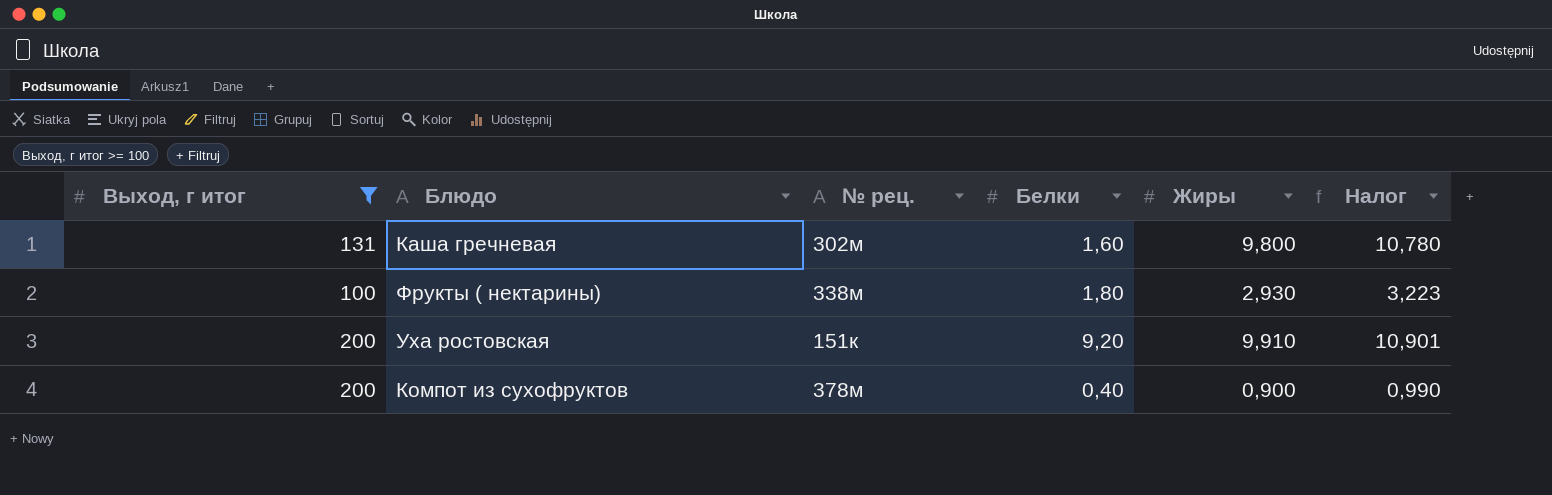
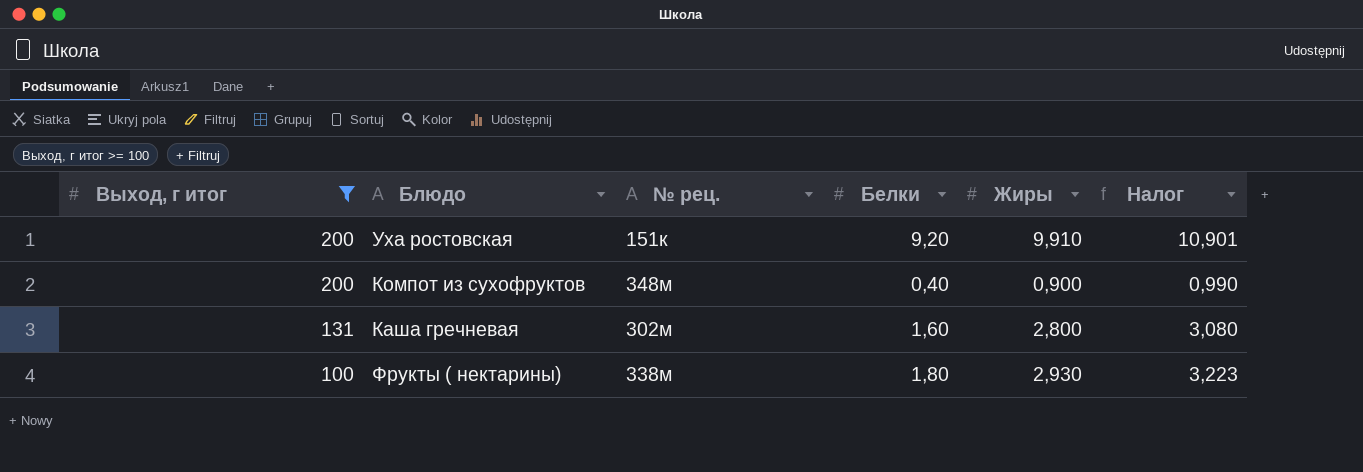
row order: none -> Выход, г итог descending
Компот из сухофруктов | № рец.: 378м -> 348м
Каша гречневая | Жиры: 9,800 -> 2,800
Каша гречневая | Налог: 10,780 -> 3,080

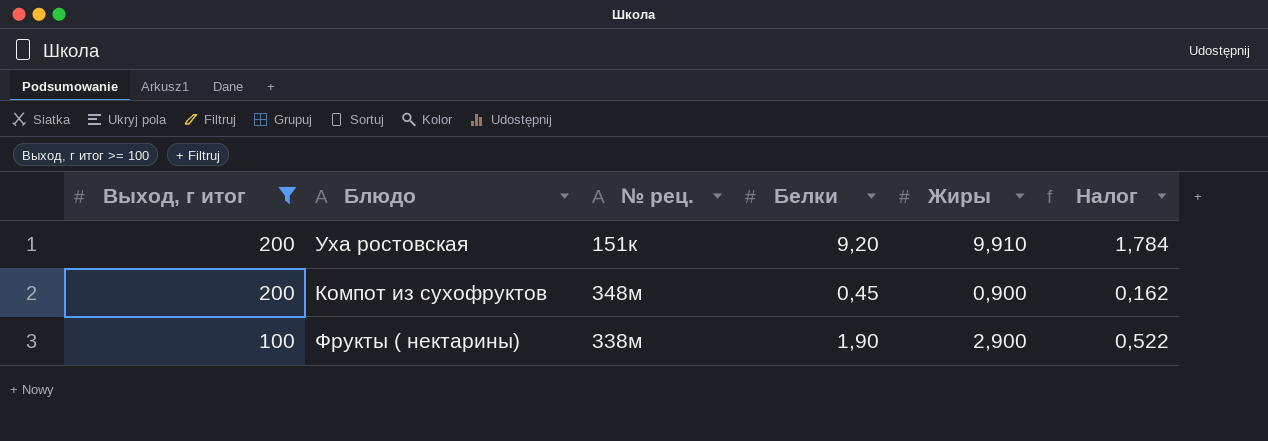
column Налог | formula: [Жиры] * 1,1 -> [Жиры] * 0,18
row Каша гречневая: 131 | 302м | 1,60 | 2,800 | 3,080 -> none
Компот из сухофруктов | Белки: 0,40 -> 0,45
Фрукты ( нектарины) | Белки: 1,80 -> 1,90
Фрукты ( нектарины) | Жиры: 2,930 -> 2,900

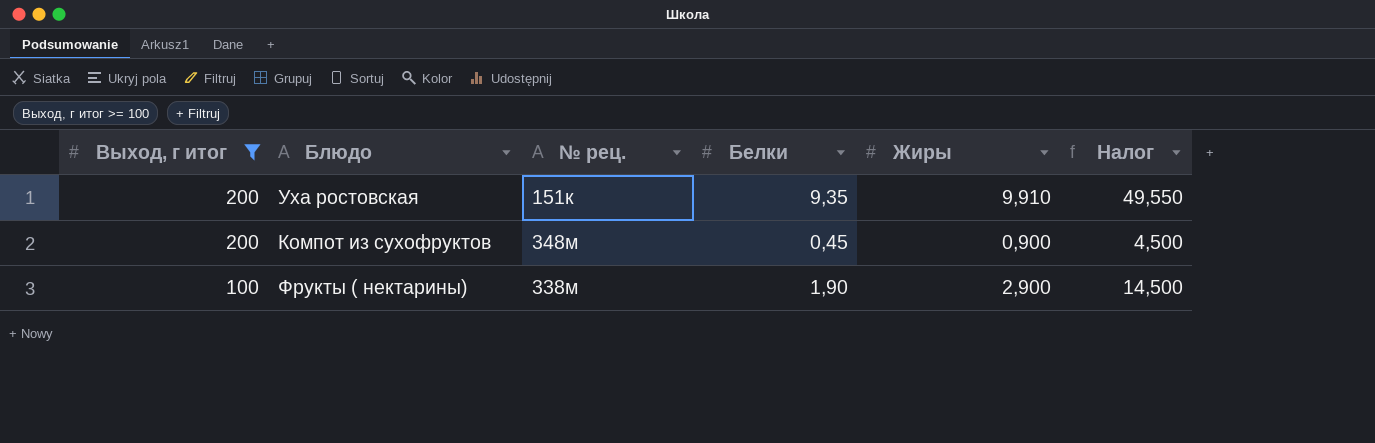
column Налог | formula: [Жиры] * 0,18 -> [Жиры] * 5
Уха ростовская | Белки: 9,20 -> 9,35

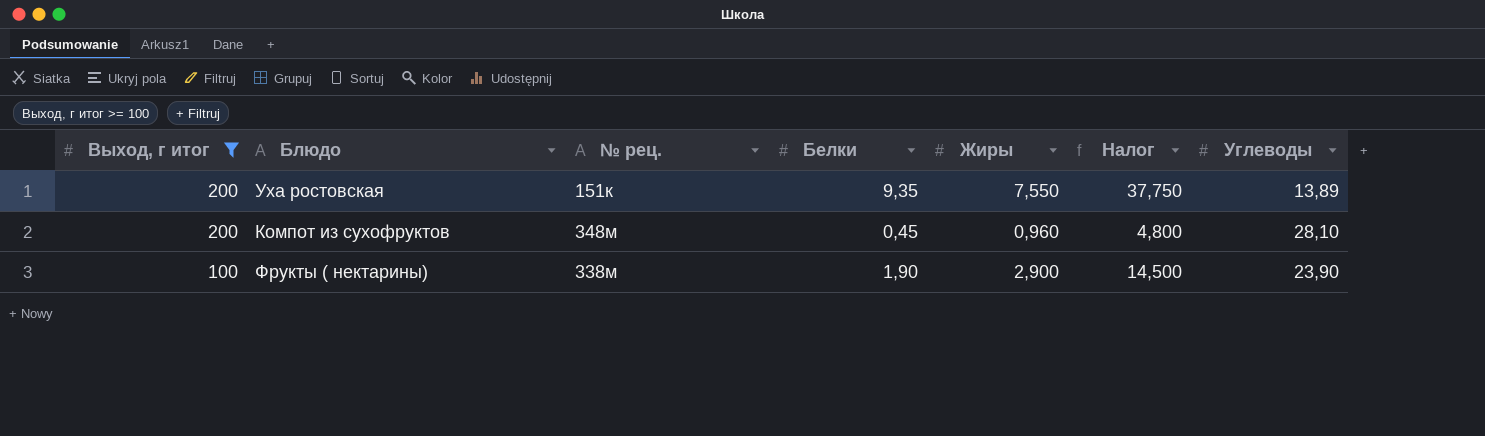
column Углеводы | position: none -> 7
Уха ростовская | Жиры: 9,910 -> 7,550
Уха ростовская | Налог: 49,550 -> 37,750
Компот из сухофруктов | Жиры: 0,900 -> 0,960
Компот из сухофруктов | Налог: 4,500 -> 4,800

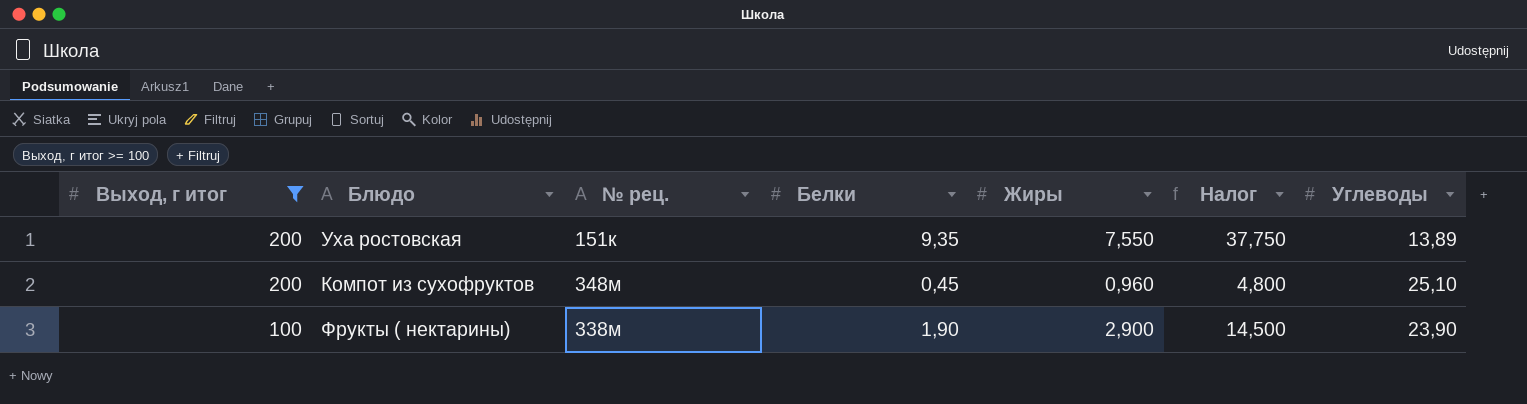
Компот из сухофруктов | Углеводы: 28,10 -> 25,10

